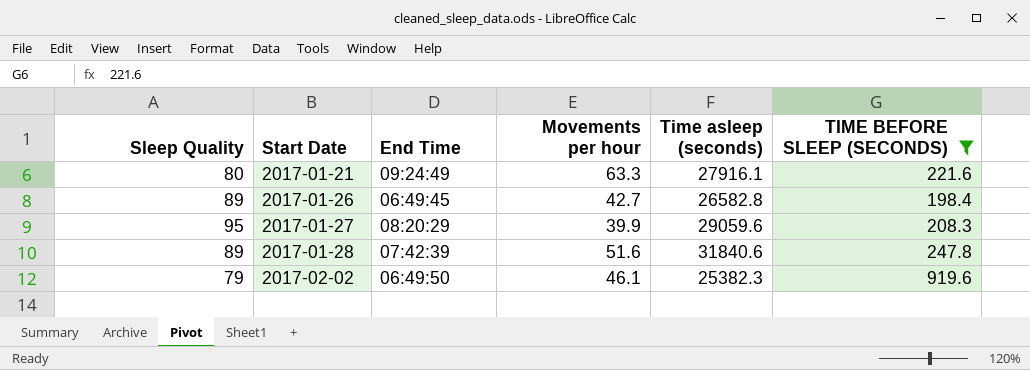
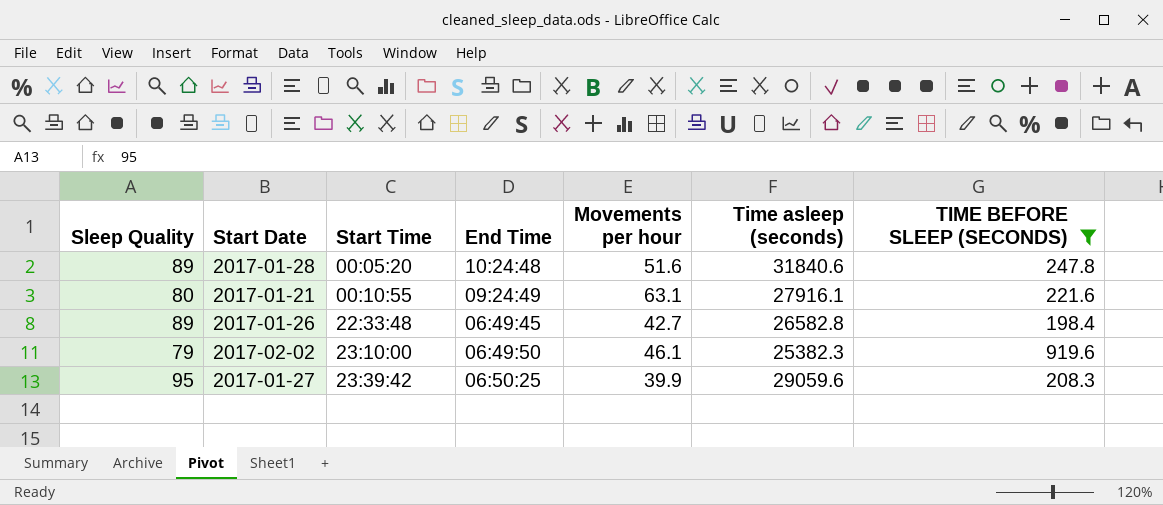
row order: Start Date ascending -> Start Time ascending
column Start Time | position: none -> 3
2017-01-28 | End Time: 07:42:39 -> 10:24:48
2017-01-21 | Movements per hour: 63.3 -> 63.1
2017-01-27 | End Time: 08:20:29 -> 06:50:25

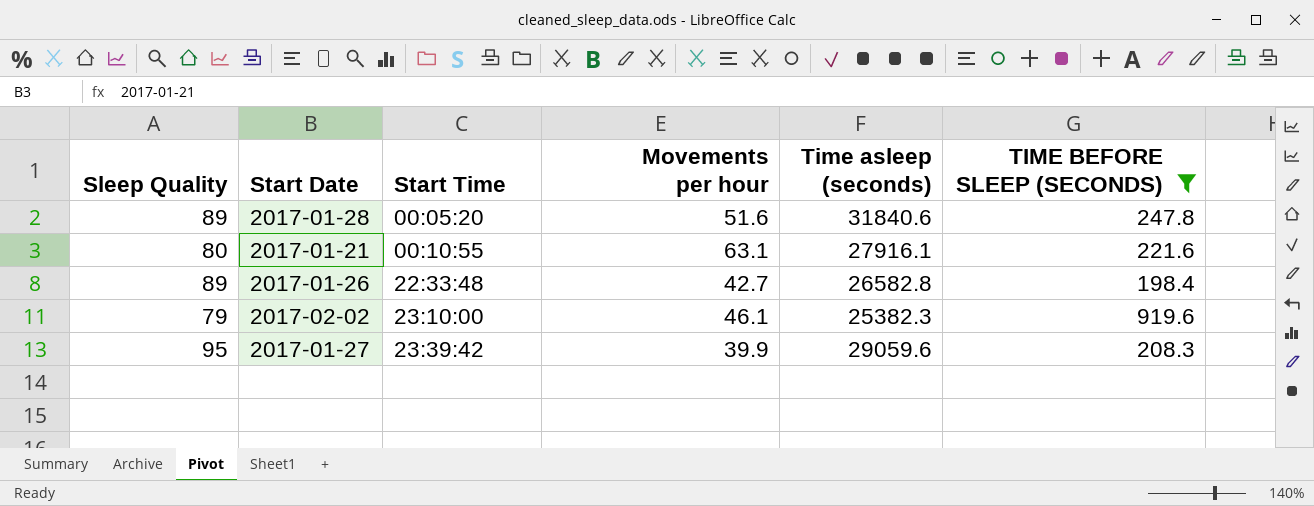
column End Time | position: 4 -> none

